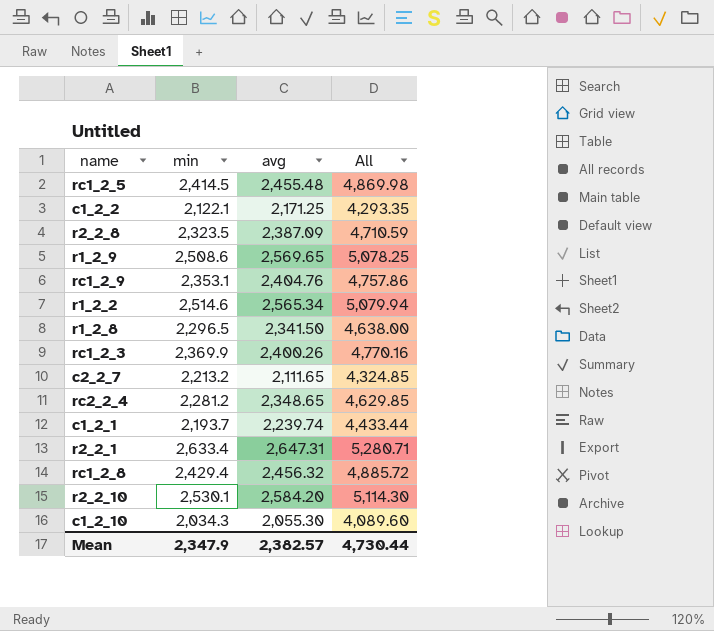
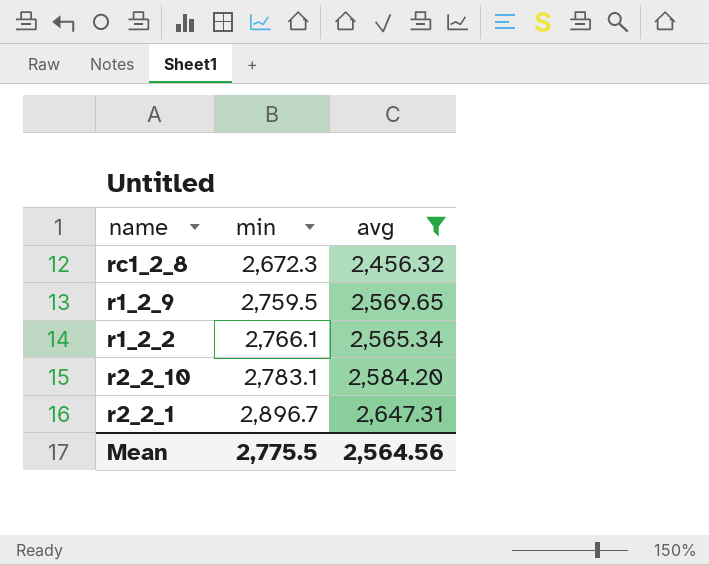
filter: none -> avg >= 2,456.32
row order: none -> min ascending
column All | formula: [min] + [avg] -> none
rc1_2_8 | min: 2,429.4 -> 2,672.3
r1_2_9 | min: 2,508.6 -> 2,759.5
r1_2_2 | min: 2,514.6 -> 2,766.1
r2_2_10 | min: 2,530.1 -> 2,783.1
r2_2_1 | min: 2,633.4 -> 2,896.7
Mean | min: 2,347.9 -> 2,775.5
Mean | avg: 2,382.57 -> 2,564.56

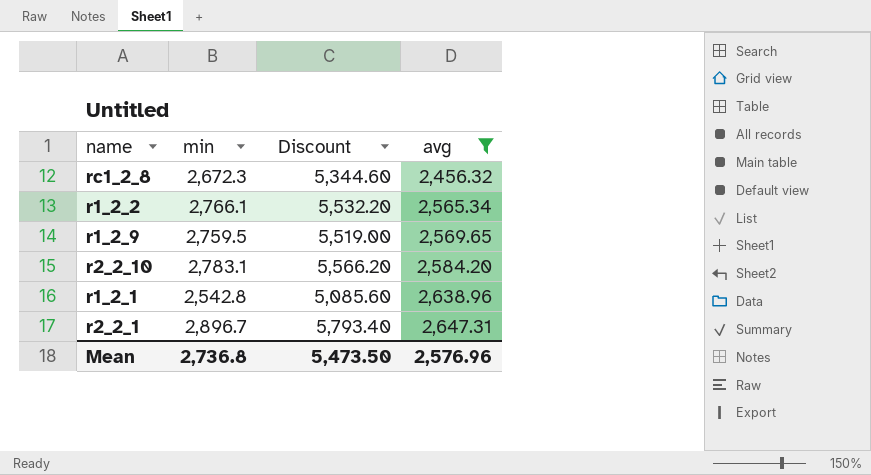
row order: min ascending -> avg ascending
column Discount | formula: none -> [min] * 2
row r1_2_1: none -> 2,542.8 | 5,085.60 | 2,638.96
Mean | min: 2,775.5 -> 2,736.8
Mean | avg: 2,564.56 -> 2,576.96

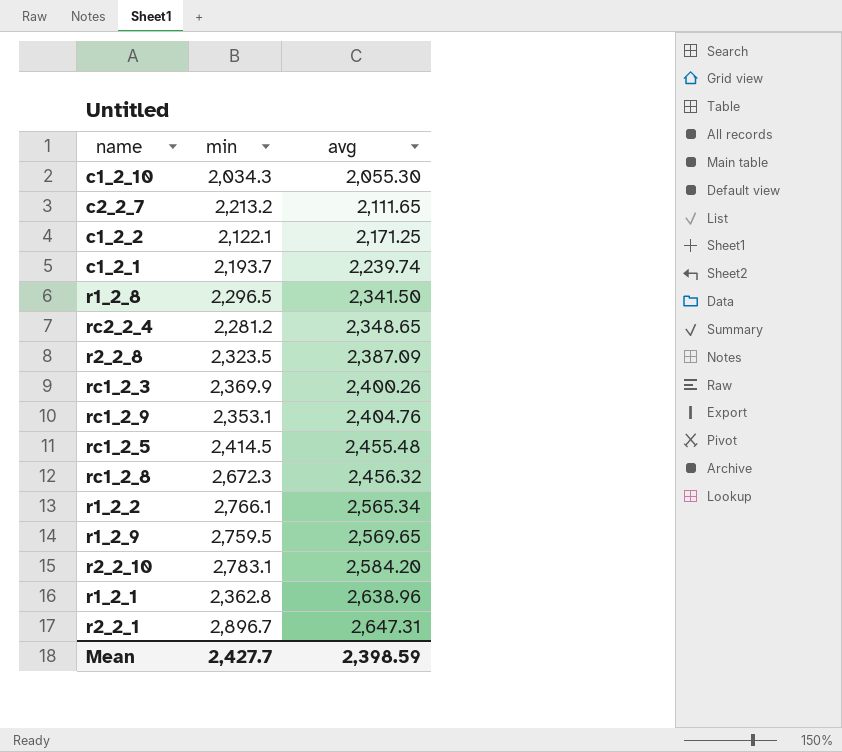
filter: avg >= 2,456.32 -> none
column Discount | formula: [min] * 2 -> none
r1_2_1 | min: 2,542.8 -> 2,362.8
Mean | min: 2,736.8 -> 2,427.7
Mean | avg: 2,576.96 -> 2,398.59

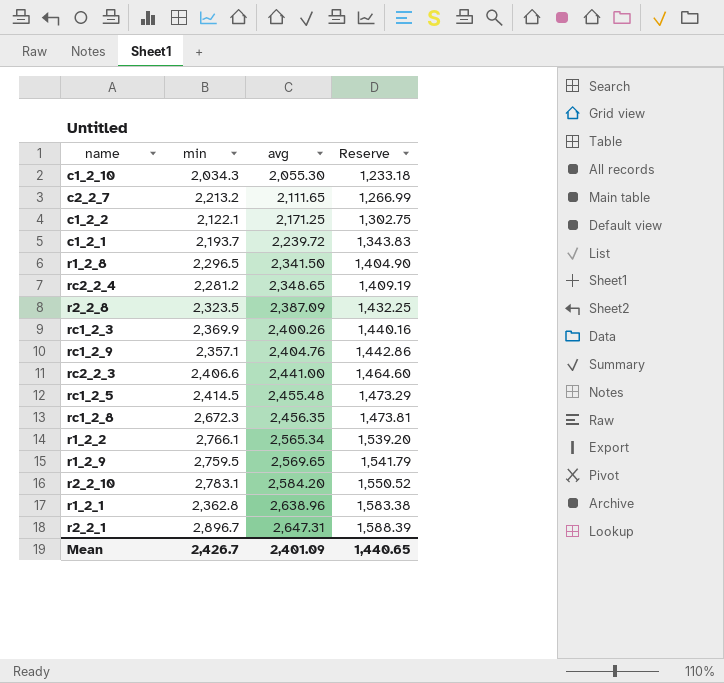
column Reserve | formula: none -> [avg] * 0.6
c1_2_1 | avg: 2,239.74 -> 2,239.72
rc1_2_9 | min: 2,353.1 -> 2,357.1
row rc2_2_3: none -> 2,406.6 | 2,441.00 | 1,464.60
rc1_2_8 | avg: 2,456.32 -> 2,456.35
Mean | min: 2,427.7 -> 2,426.7
Mean | avg: 2,398.59 -> 2,401.09

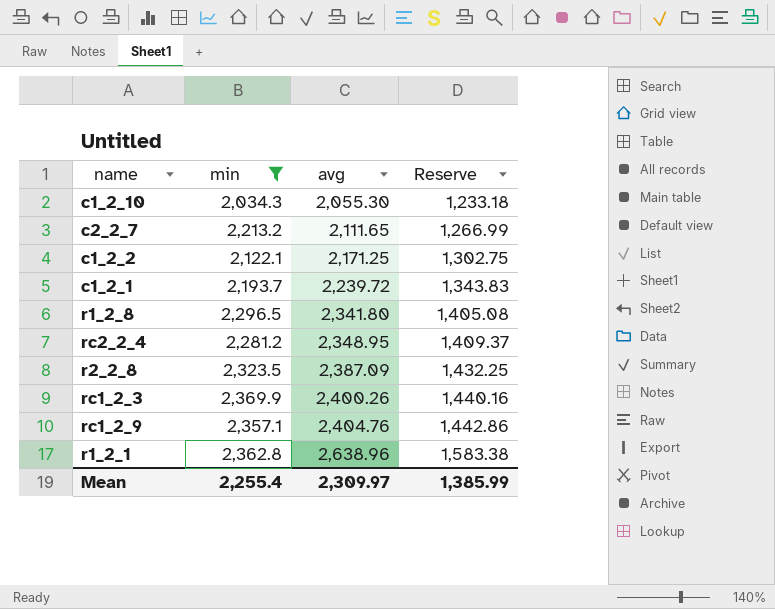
filter: none -> min <= 2,369.9
r1_2_8 | avg: 2,341.50 -> 2,341.80
r1_2_8 | Reserve: 1,404.90 -> 1,405.08
rc2_2_4 | avg: 2,348.65 -> 2,348.95
rc2_2_4 | Reserve: 1,409.19 -> 1,409.37
Mean | min: 2,426.7 -> 2,255.4
Mean | avg: 2,401.09 -> 2,309.97
Mean | Reserve: 1,440.65 -> 1,385.99

